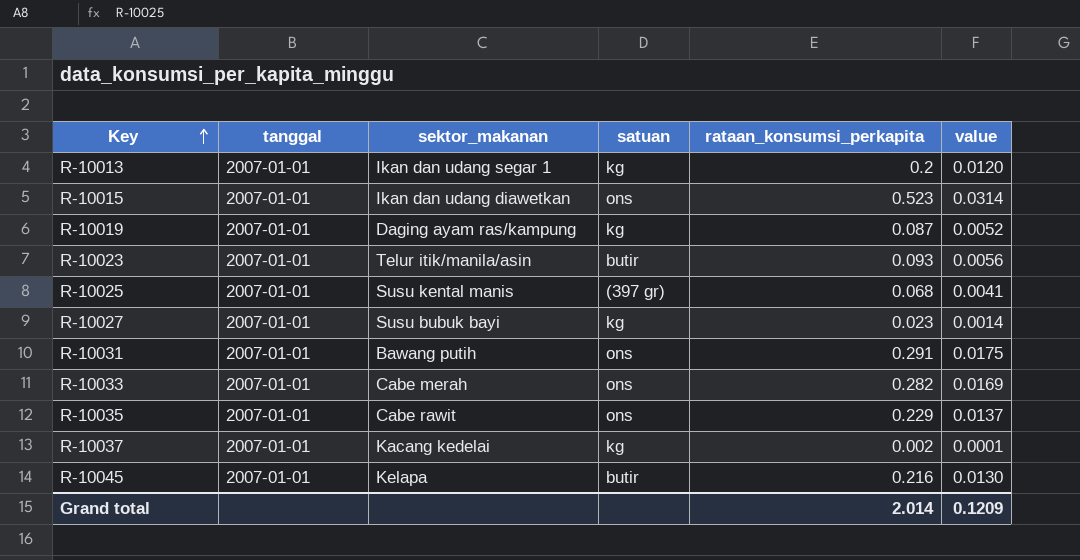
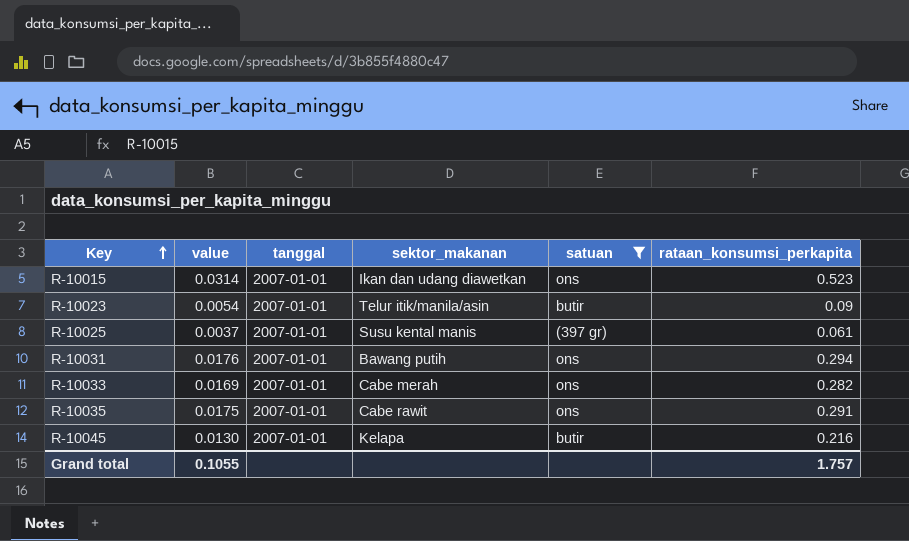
filter: none -> satuan != kg
column value | position: 6 -> 2
R-10023 | value: 0.0056 -> 0.0054
R-10023 | rataan_konsumsi_perkapita: 0.093 -> 0.09
R-10025 | value: 0.0041 -> 0.0037
R-10025 | rataan_konsumsi_perkapita: 0.068 -> 0.061
R-10031 | value: 0.0175 -> 0.0176
R-10031 | rataan_konsumsi_perkapita: 0.291 -> 0.294
R-10035 | value: 0.0137 -> 0.0175
R-10035 | rataan_konsumsi_perkapita: 0.229 -> 0.291
Grand total | value: 0.1209 -> 0.1055
Grand total | rataan_konsumsi_perkapita: 2.014 -> 1.757

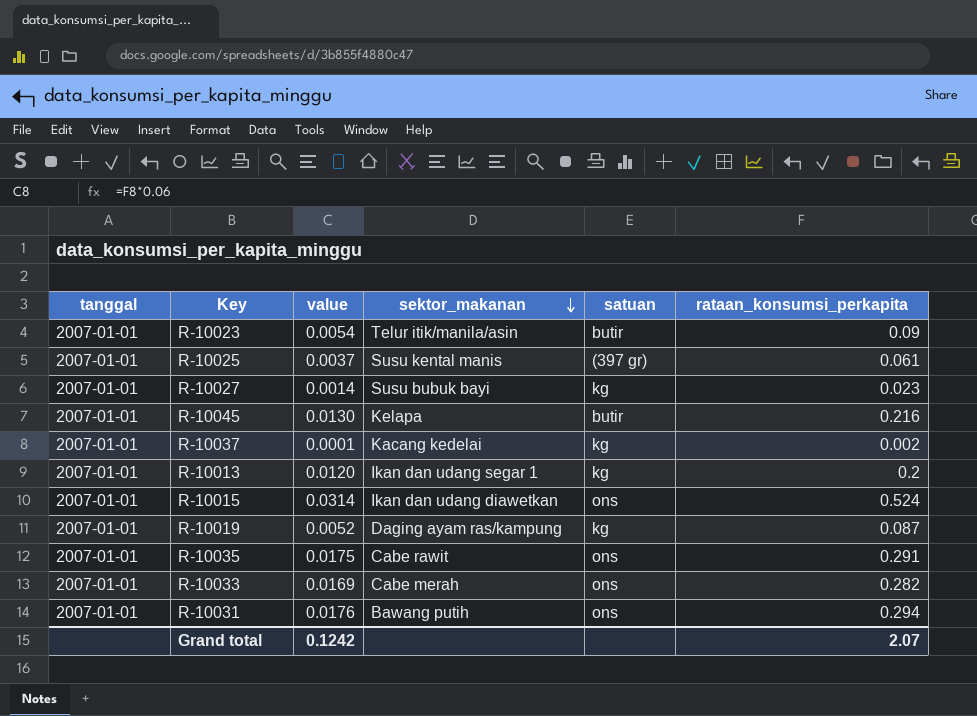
filter: satuan != kg -> none
row order: Key ascending -> sektor_makanan descending
column tanggal | position: 3 -> 1
R-10015 | rataan_konsumsi_perkapita: 0.523 -> 0.524
Grand total | value: 0.1055 -> 0.1242
Grand total | rataan_konsumsi_perkapita: 1.757 -> 2.07

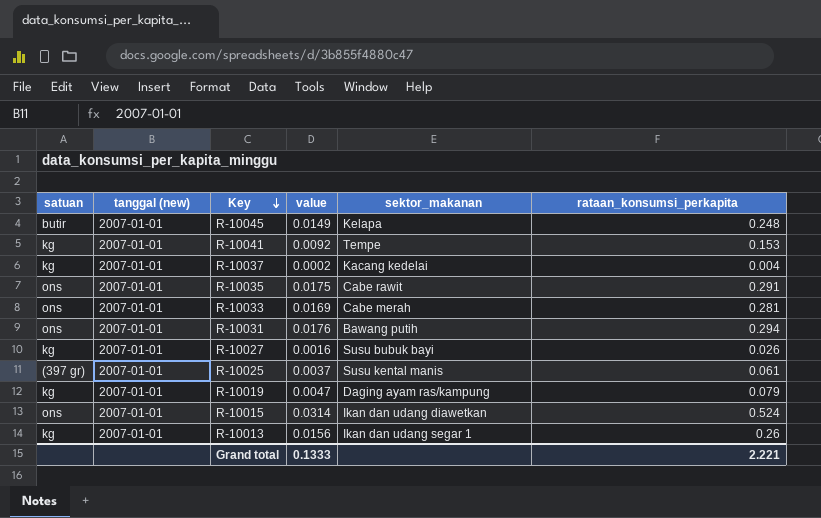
row order: sektor_makanan descending -> Key descending
column satuan | position: 5 -> 1
column name: tanggal -> tanggal (new)
row R-10023: 2007-01-01 | 0.0054 | Telur itik/manila/asin | butir | 0.09 -> none
R-10045 | value: 0.0130 -> 0.0149
R-10045 | rataan_konsumsi_perkapita: 0.216 -> 0.248
row R-10041: none -> kg | 2007-01-01 | 0.0092 | Tempe | 0.153
R-10037 | value: 0.0001 -> 0.0002
R-10037 | rataan_konsumsi_perkapita: 0.002 -> 0.004
R-10033 | rataan_konsumsi_perkapita: 0.282 -> 0.281
R-10027 | value: 0.0014 -> 0.0016
R-10027 | rataan_konsumsi_perkapita: 0.023 -> 0.026
R-10019 | value: 0.0052 -> 0.0047
R-10019 | rataan_konsumsi_perkapita: 0.087 -> 0.079
R-10013 | value: 0.0120 -> 0.0156
R-10013 | rataan_konsumsi_perkapita: 0.2 -> 0.26
Grand total | value: 0.1242 -> 0.1333
Grand total | rataan_konsumsi_perkapita: 2.07 -> 2.221

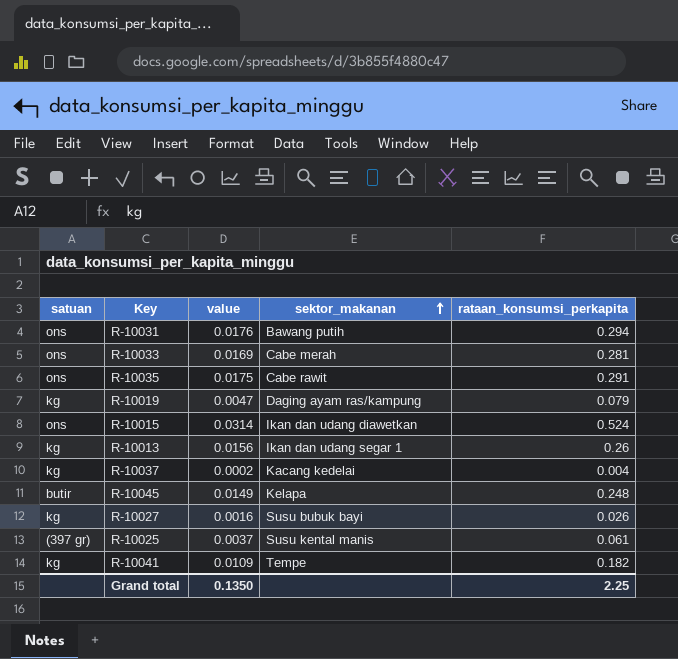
row order: Key descending -> sektor_makanan ascending
column tanggal (new) | position: 2 -> none
R-10041 | value: 0.0092 -> 0.0109
R-10041 | rataan_konsumsi_perkapita: 0.153 -> 0.182
Grand total | value: 0.1333 -> 0.1350
Grand total | rataan_konsumsi_perkapita: 2.221 -> 2.25

